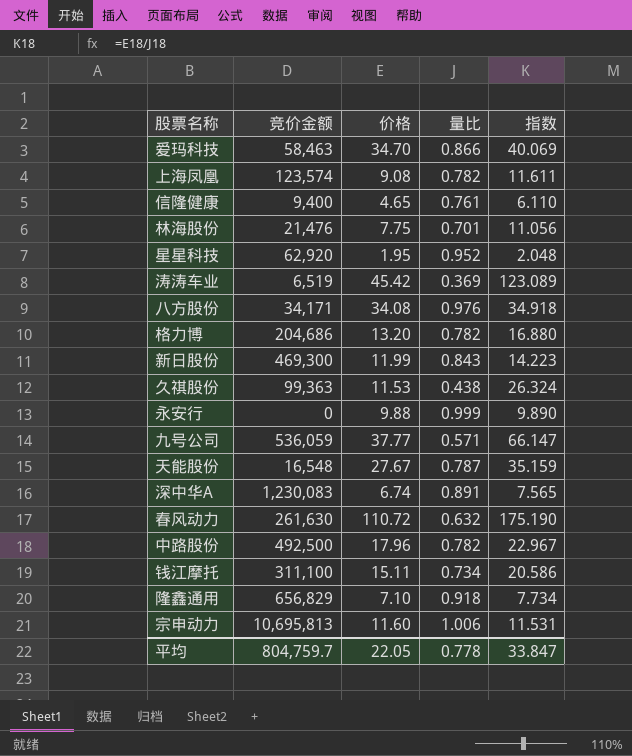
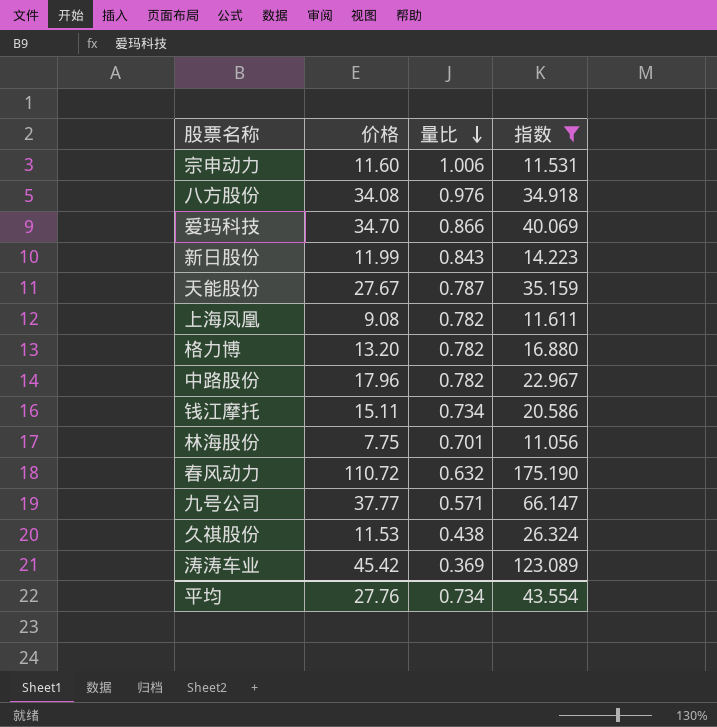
filter: none -> 指数 >= 11.056
row order: none -> 量比 descending
column 竞价金额 | position: 2 -> none
平均 | 价格: 22.05 -> 27.76
平均 | 量比: 0.778 -> 0.734
平均 | 指数: 33.847 -> 43.554

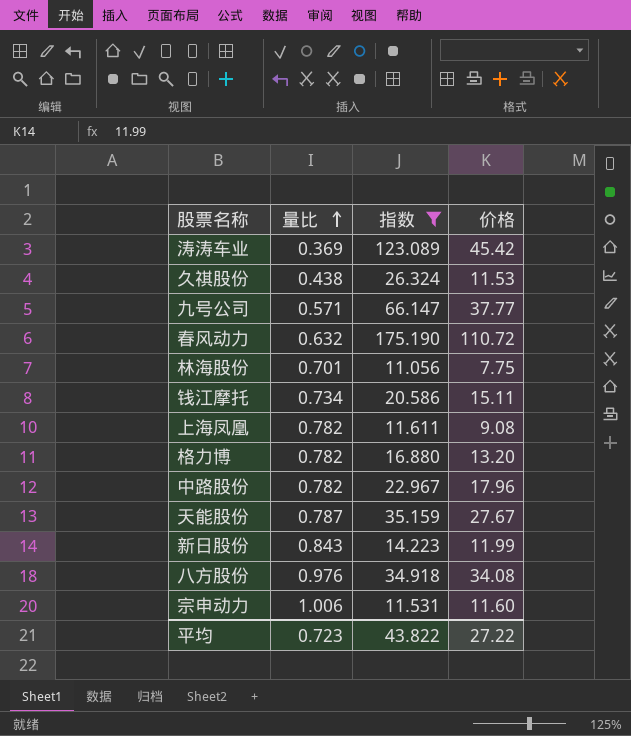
row order: 量比 descending -> 量比 ascending
column 价格 | position: 2 -> 4
row 爱玛科技: 34.70 | 0.866 | 40.069 -> none
平均 | 量比: 0.734 -> 0.723
平均 | 指数: 43.554 -> 43.822
平均 | 价格: 27.76 -> 27.22

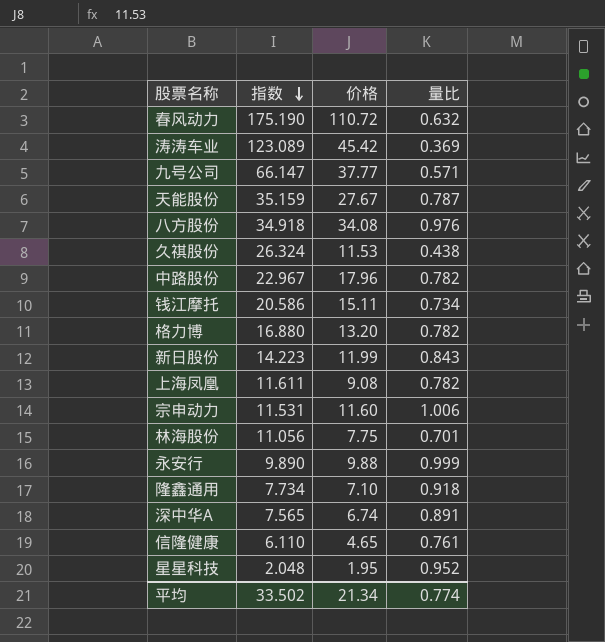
filter: 指数 >= 11.056 -> none
row order: 量比 ascending -> 指数 descending
column 量比 | position: 2 -> 4
平均 | 指数: 43.822 -> 33.502
平均 | 价格: 27.22 -> 21.34
平均 | 量比: 0.723 -> 0.774

